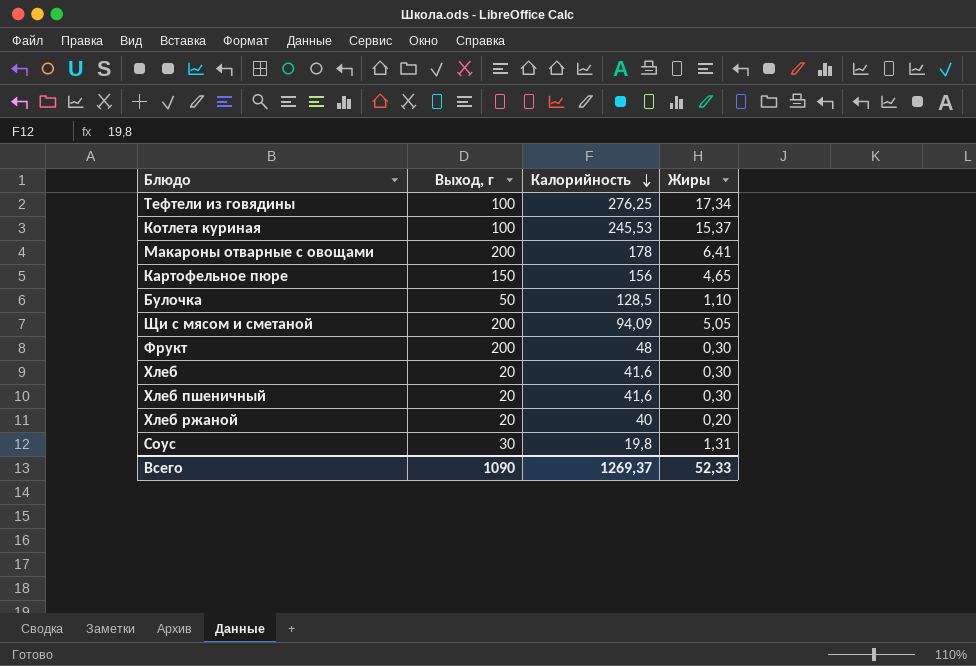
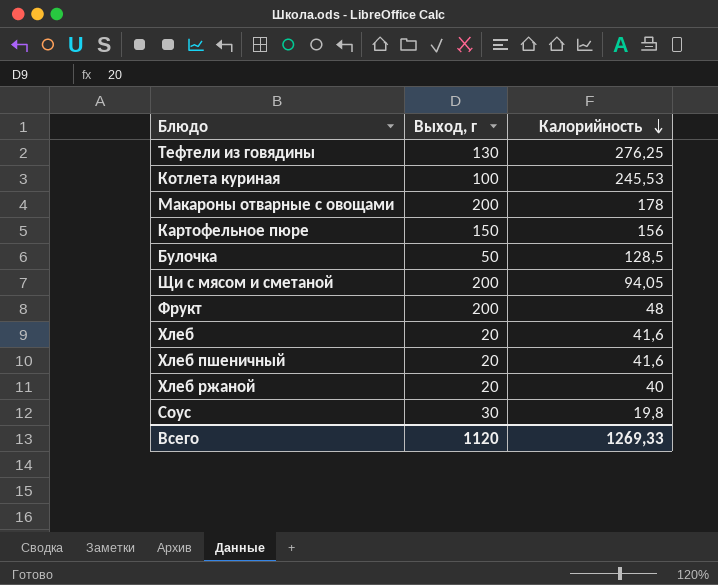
column Жиры | position: 4 -> none
Тефтели из говядины | Выход, г: 100 -> 130
Щи с мясом и сметаной | Калорийность: 94,09 -> 94,05
Всего | Выход, г: 1090 -> 1120
Всего | Калорийность: 1269,37 -> 1269,33

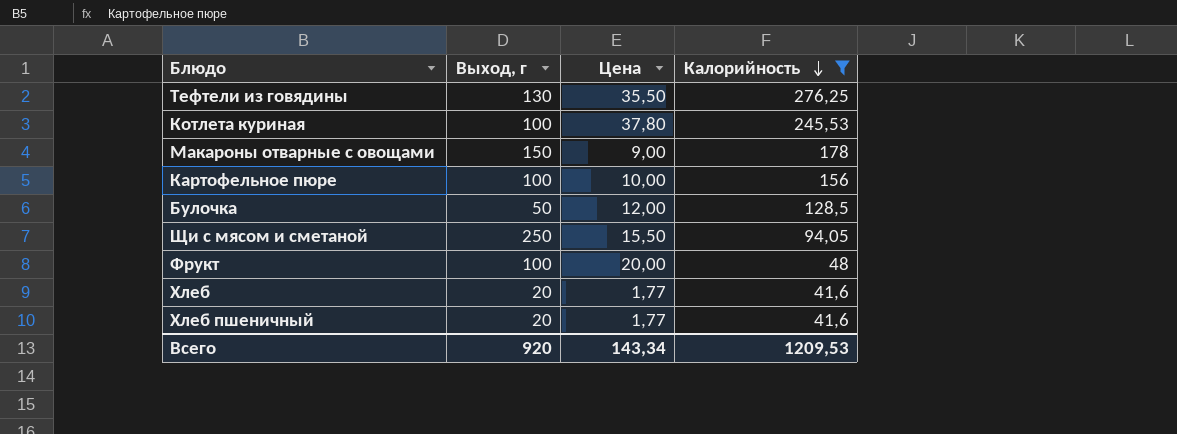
filter: none -> Калорийность >= 41,6
column Цена | position: none -> 3
Макароны отварные с овощами | Выход, г: 200 -> 150
Картофельное пюре | Выход, г: 150 -> 100
Щи с мясом и сметаной | Выход, г: 200 -> 250
Фрукт | Выход, г: 200 -> 100
Всего | Выход, г: 1120 -> 920
Всего | Калорийность: 1269,33 -> 1209,53

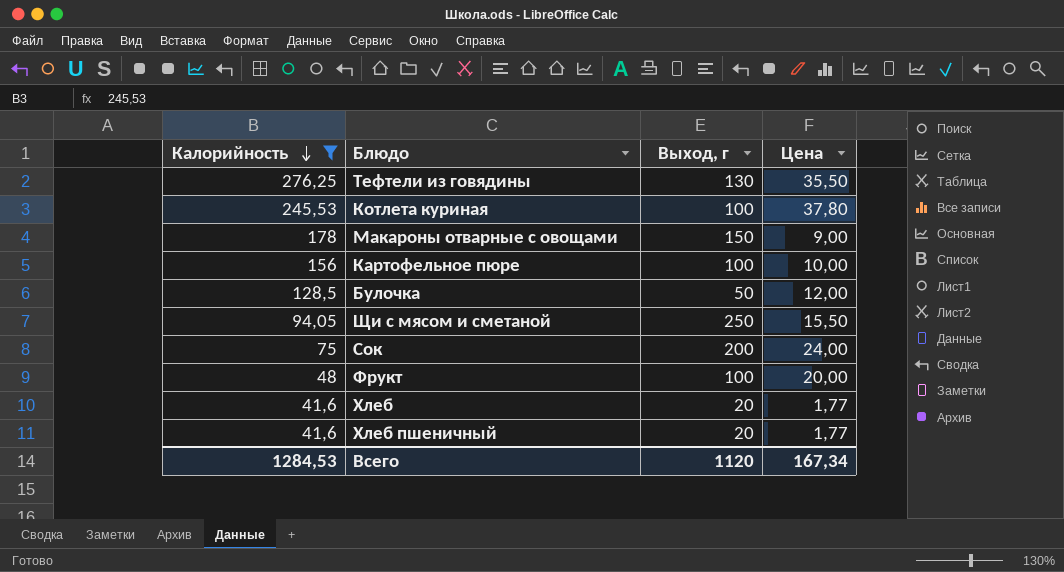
column Калорийность | position: 4 -> 1
row Сок: none -> 75 | 200 | 24,00
Всего | Калорийность: 1209,53 -> 1284,53
Всего | Выход, г: 920 -> 1120
Всего | Цена: 143,34 -> 167,34

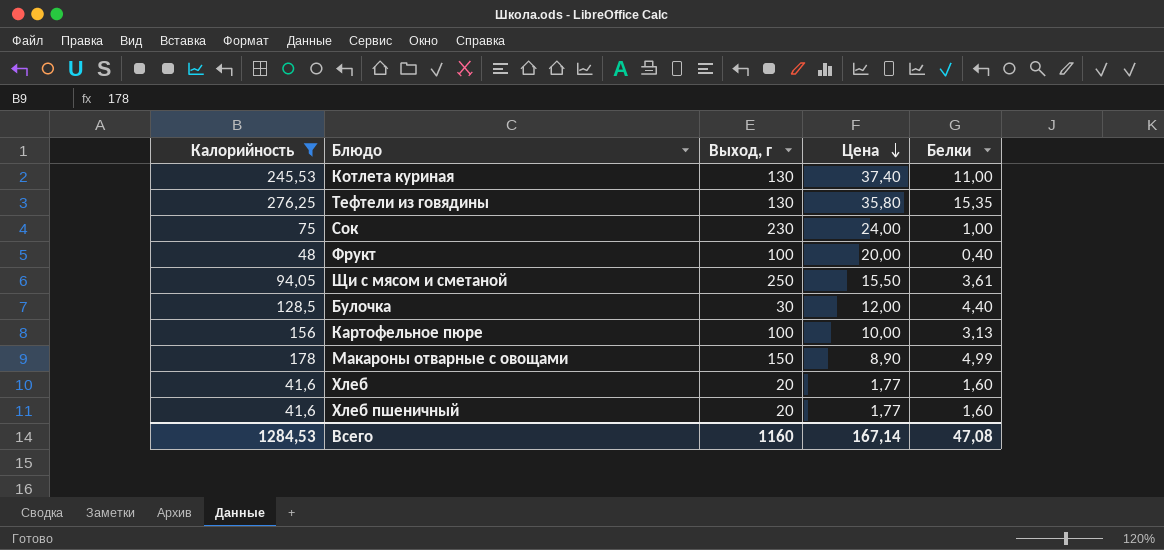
row order: Калорийность descending -> Цена descending
column Белки | position: none -> 5
Котлета куриная | Выход, г: 100 -> 130
Котлета куриная | Цена: 37,80 -> 37,40
Тефтели из говядины | Цена: 35,50 -> 35,80
Сок | Выход, г: 200 -> 230
Булочка | Выход, г: 50 -> 30
Макароны отварные с овощами | Цена: 9,00 -> 8,90
Всего | Выход, г: 1120 -> 1160
Всего | Цена: 167,34 -> 167,14

